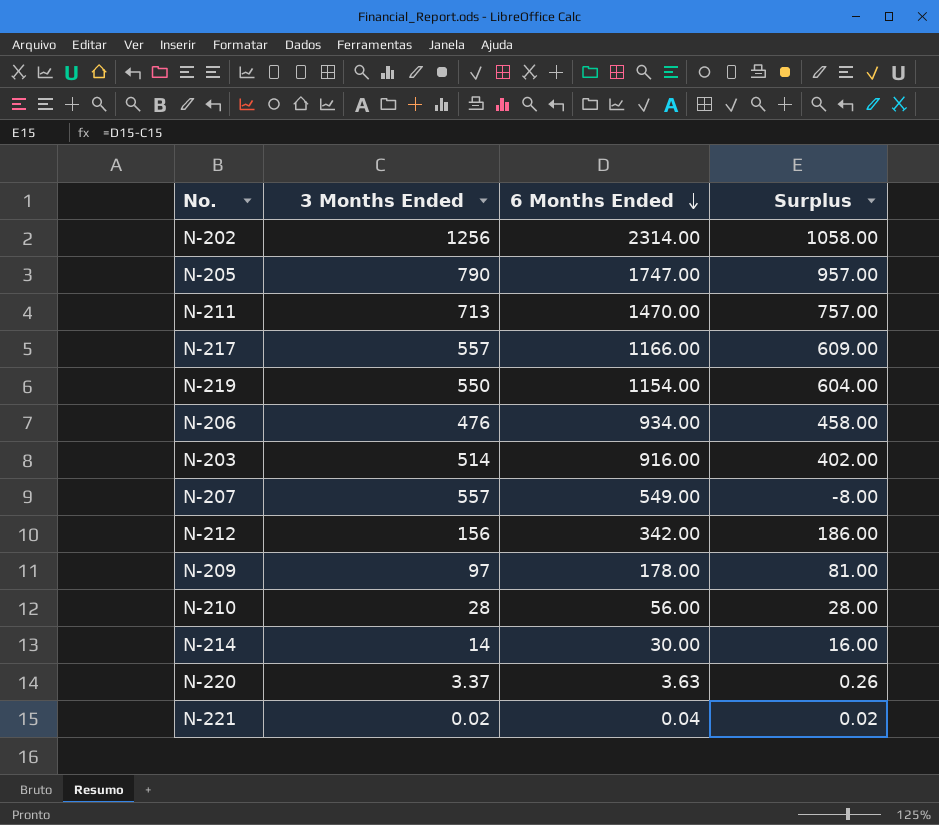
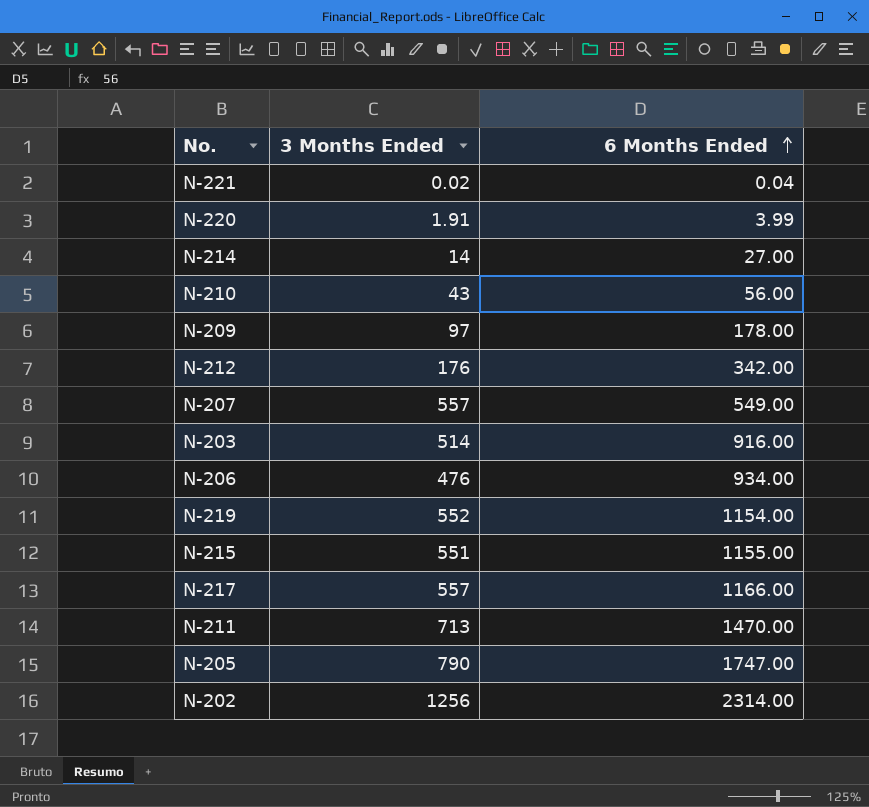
row order: 6 Months Ended descending -> 6 Months Ended ascending
column Surplus | formula: [6 Months Ended] - [3 Months Ended] -> none
N-220 | 3 Months Ended: 3.37 -> 1.91
N-220 | 6 Months Ended: 3.63 -> 3.99
N-214 | 6 Months Ended: 30.00 -> 27.00
N-210 | 3 Months Ended: 28 -> 43
N-212 | 3 Months Ended: 156 -> 176
N-219 | 3 Months Ended: 550 -> 552
row N-215: none -> 551 | 1155.00

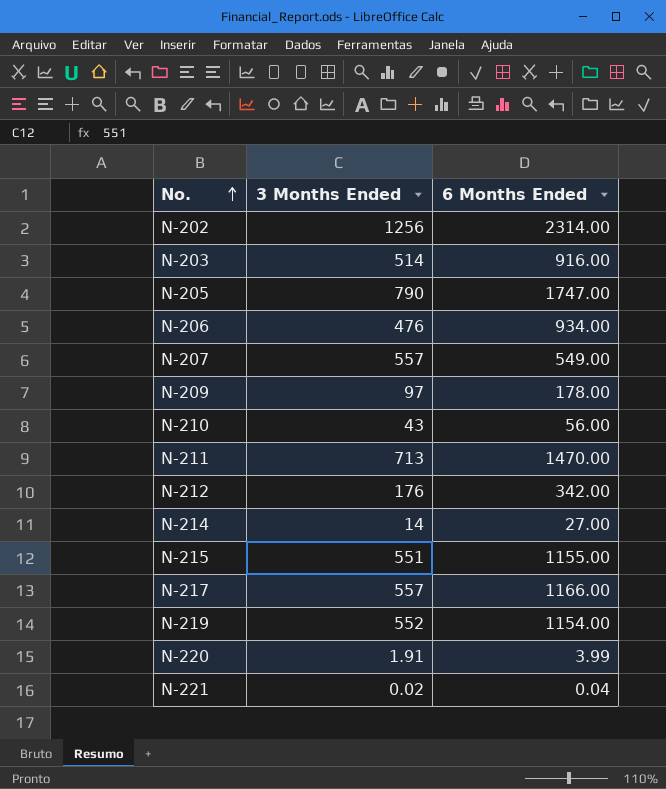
row order: 6 Months Ended ascending -> No. ascending

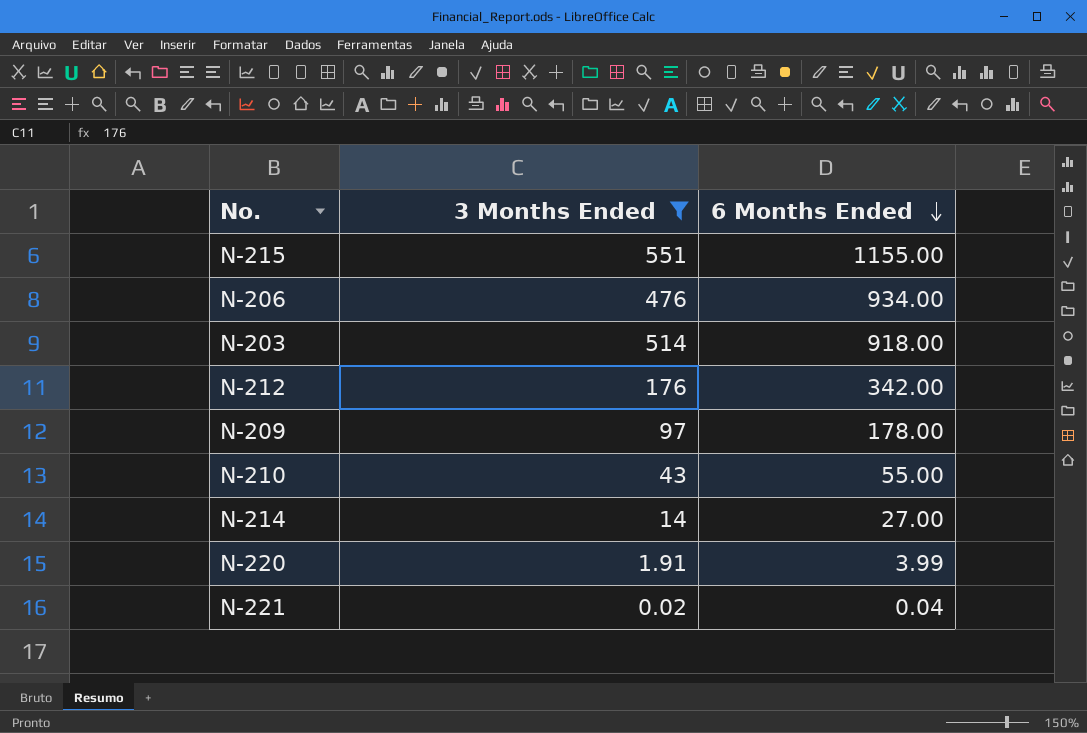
filter: none -> 3 Months Ended <= 551
row order: No. ascending -> 6 Months Ended descending
N-203 | 6 Months Ended: 916.00 -> 918.00
N-210 | 6 Months Ended: 56.00 -> 55.00

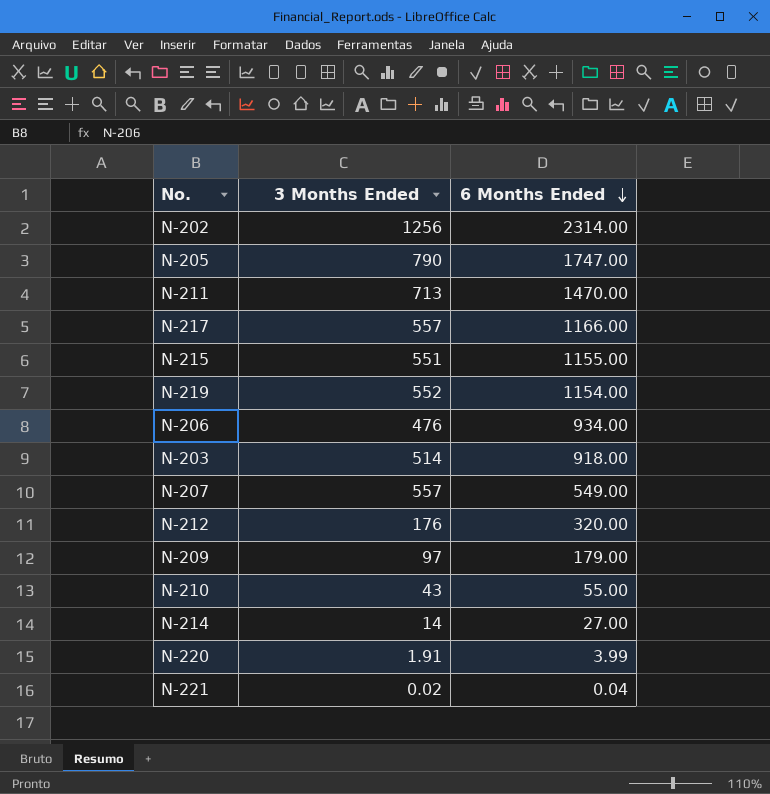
filter: 3 Months Ended <= 551 -> none
N-212 | 6 Months Ended: 342.00 -> 320.00
N-209 | 6 Months Ended: 178.00 -> 179.00

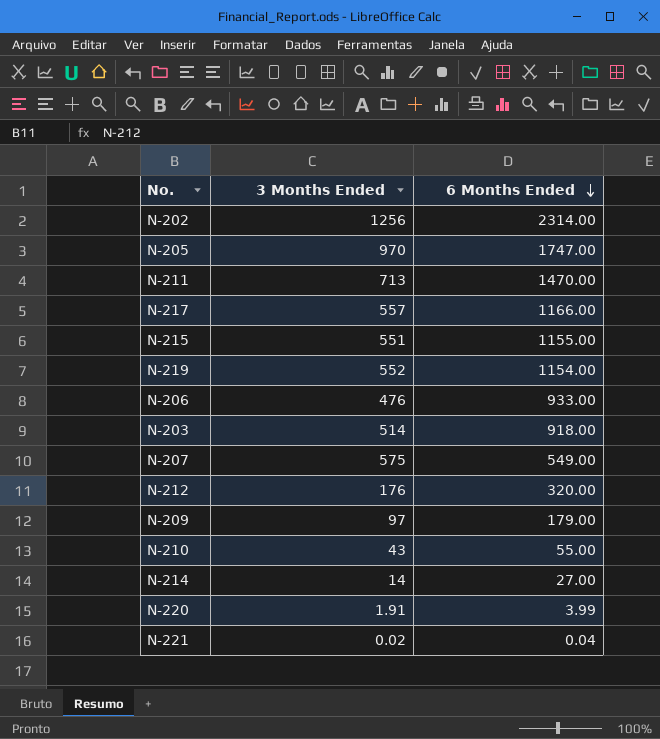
N-205 | 3 Months Ended: 790 -> 970
N-206 | 6 Months Ended: 934.00 -> 933.00
N-207 | 3 Months Ended: 557 -> 575

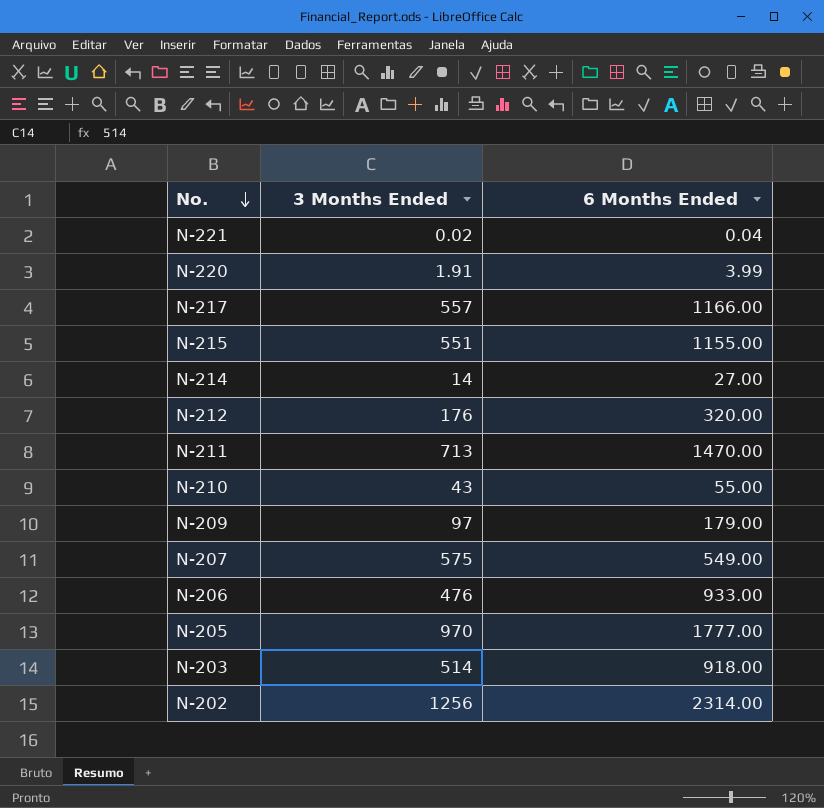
row order: 6 Months Ended descending -> No. descending
row N-219: 552 | 1154.00 -> none
N-205 | 6 Months Ended: 1747.00 -> 1777.00

